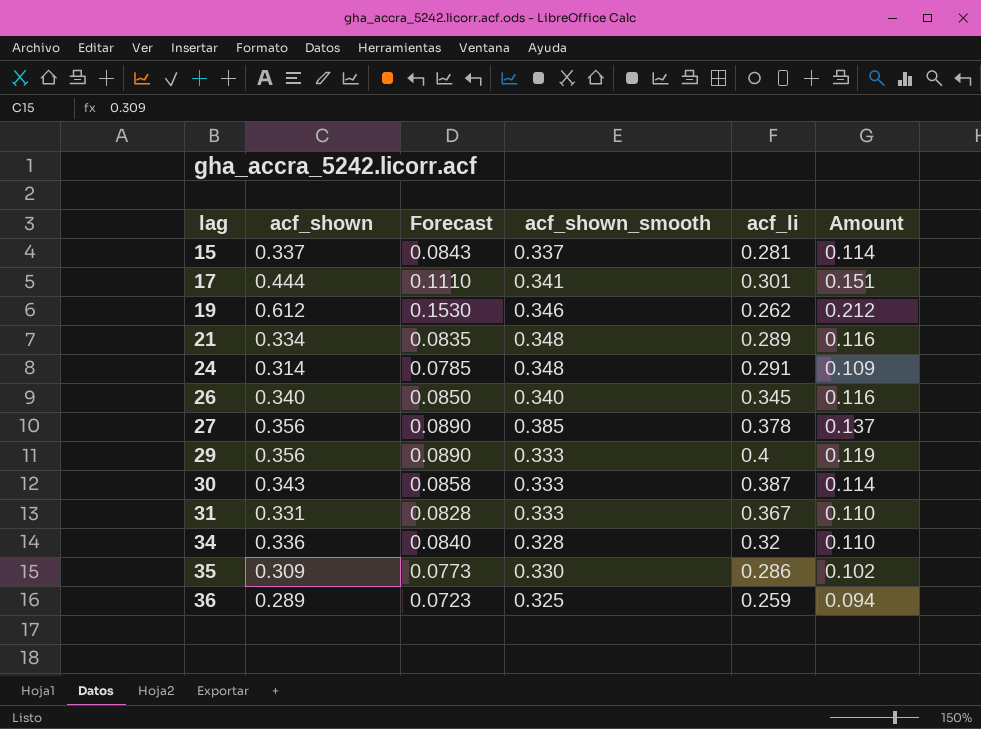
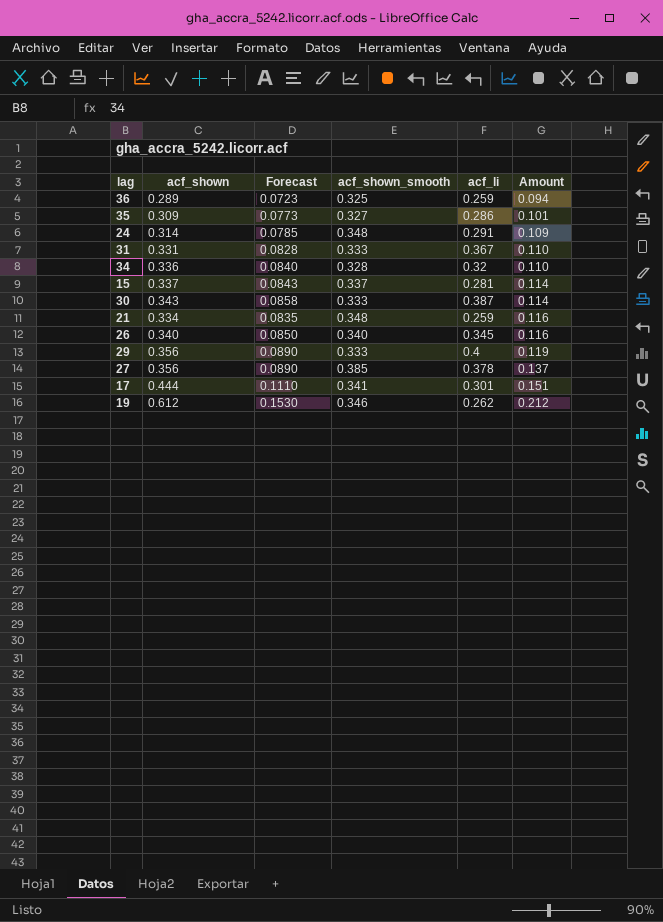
row order: lag ascending -> Amount ascending
35 | acf_shown_smooth: 0.330 -> 0.327
35 | Amount: 0.102 -> 0.101
21 | acf_li: 0.289 -> 0.259

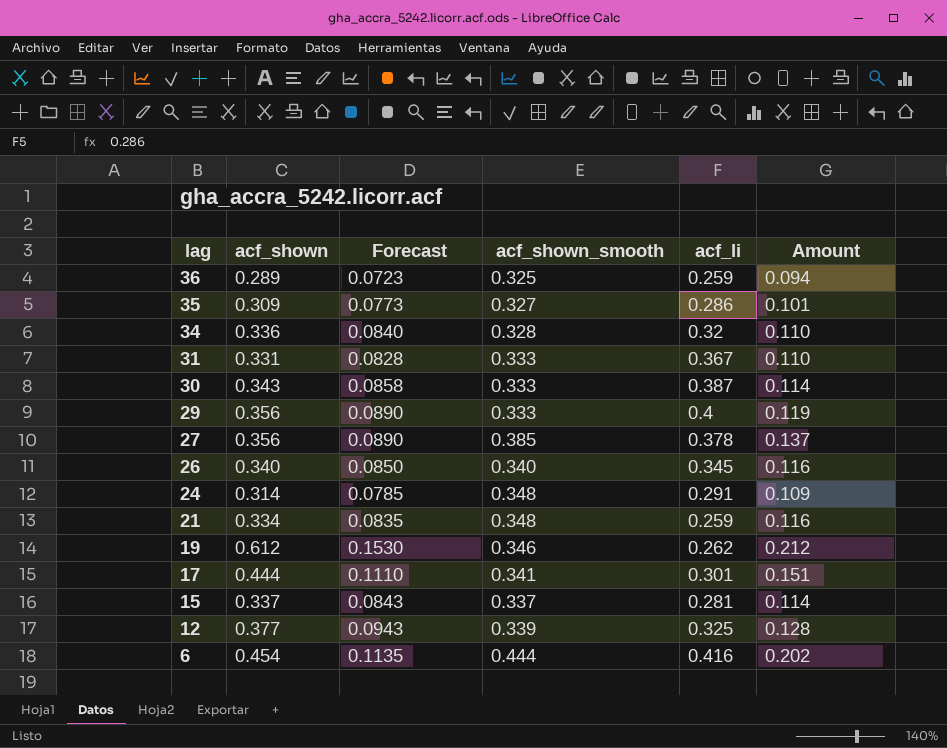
row order: Amount ascending -> lag descending
row 12: none -> 0.377 | 0.0943 | 0.339 | 0.325 | 0.128
row 6: none -> 0.454 | 0.1135 | 0.444 | 0.416 | 0.202

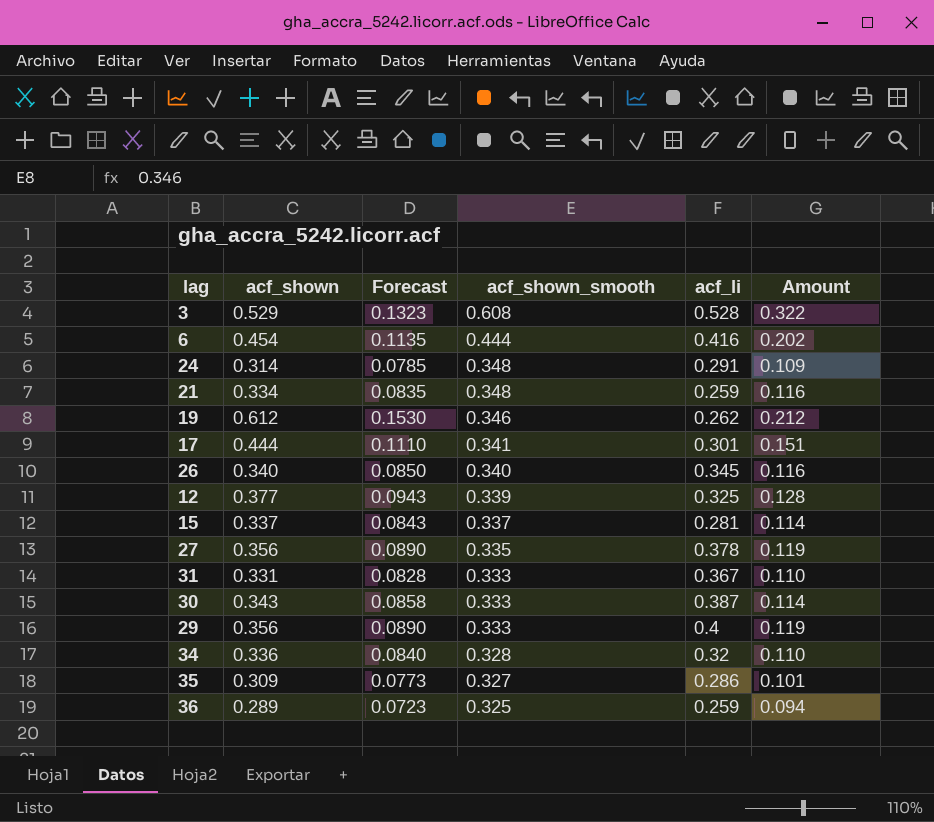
row order: lag descending -> acf_shown_smooth descending
row 3: none -> 0.529 | 0.1323 | 0.608 | 0.528 | 0.322
27 | acf_shown_smooth: 0.385 -> 0.335
27 | Amount: 0.137 -> 0.119

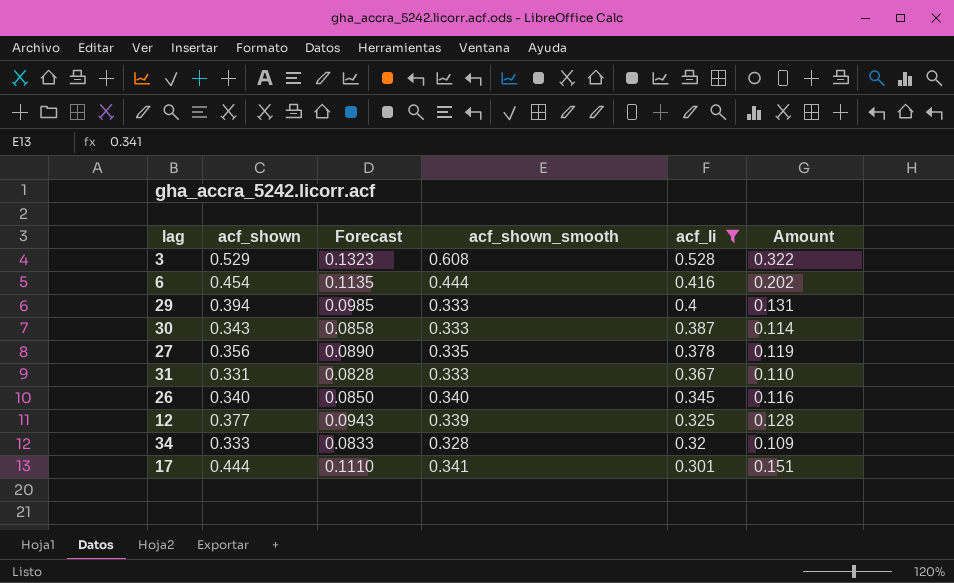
filter: none -> acf_li >= 0.301
row order: acf_shown_smooth descending -> acf_li descending
29 | acf_shown: 0.356 -> 0.394
29 | Forecast: 0.0890 -> 0.0985
29 | Amount: 0.119 -> 0.131
34 | acf_shown: 0.336 -> 0.333
34 | Forecast: 0.0840 -> 0.0833
34 | Amount: 0.110 -> 0.109

